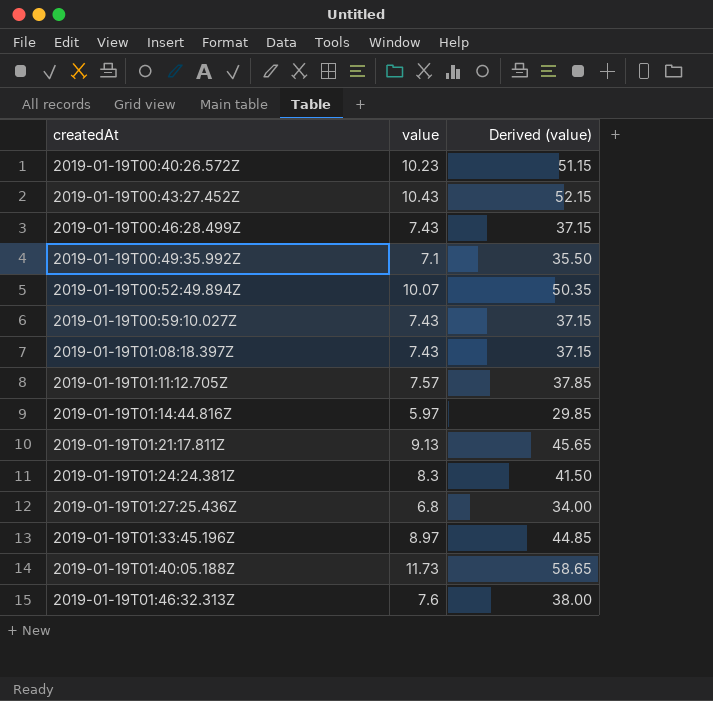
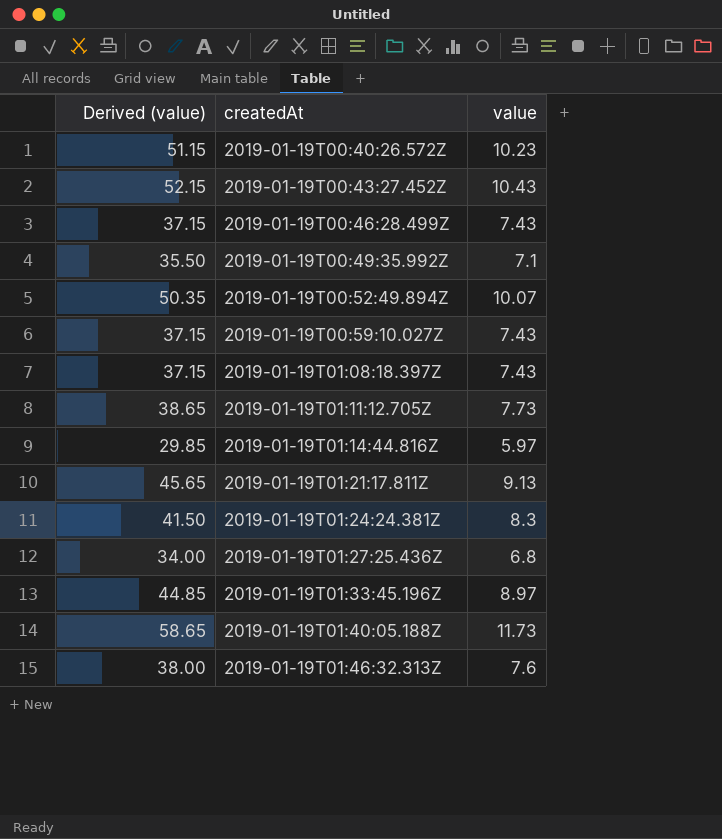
column Derived (value) | position: 3 -> 1
2019-01-19T01:11:12.705Z | Derived (value): 37.85 -> 38.65
2019-01-19T01:11:12.705Z | value: 7.57 -> 7.73

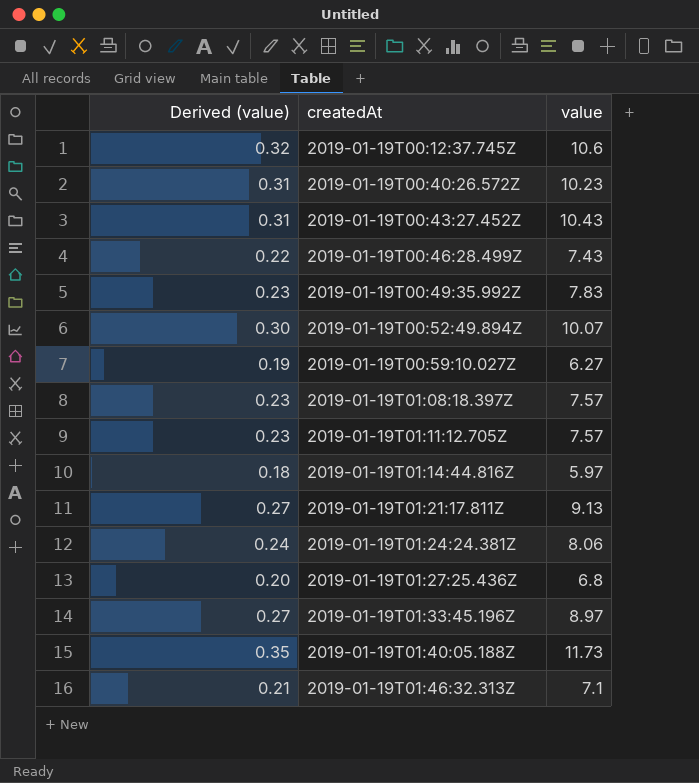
column Derived (value) | formula: [value] * 5 -> [value] * 0.03
row 2019-01-19T00:12:37.745Z: none -> 0.32 | 10.6
2019-01-19T00:49:35.992Z | value: 7.1 -> 7.83
2019-01-19T00:59:10.027Z | value: 7.43 -> 6.27
2019-01-19T01:08:18.397Z | value: 7.43 -> 7.57
2019-01-19T01:11:12.705Z | value: 7.73 -> 7.57
2019-01-19T01:24:24.381Z | value: 8.3 -> 8.06
2019-01-19T01:46:32.313Z | value: 7.6 -> 7.1

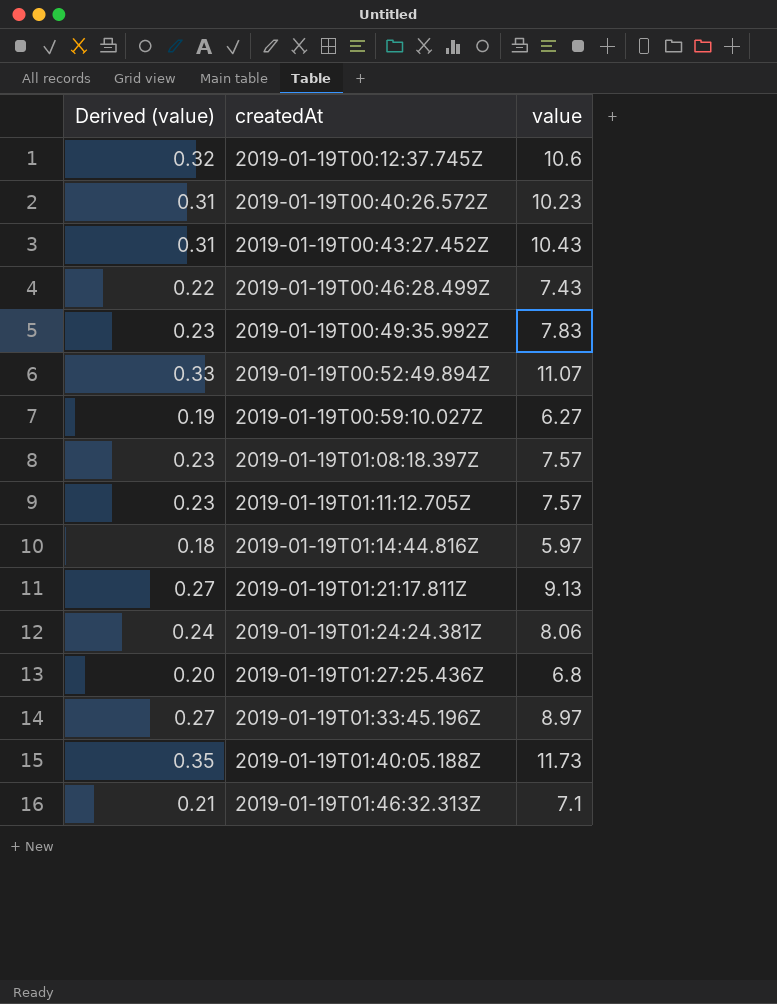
2019-01-19T00:52:49.894Z | Derived (value): 0.30 -> 0.33
2019-01-19T00:52:49.894Z | value: 10.07 -> 11.07

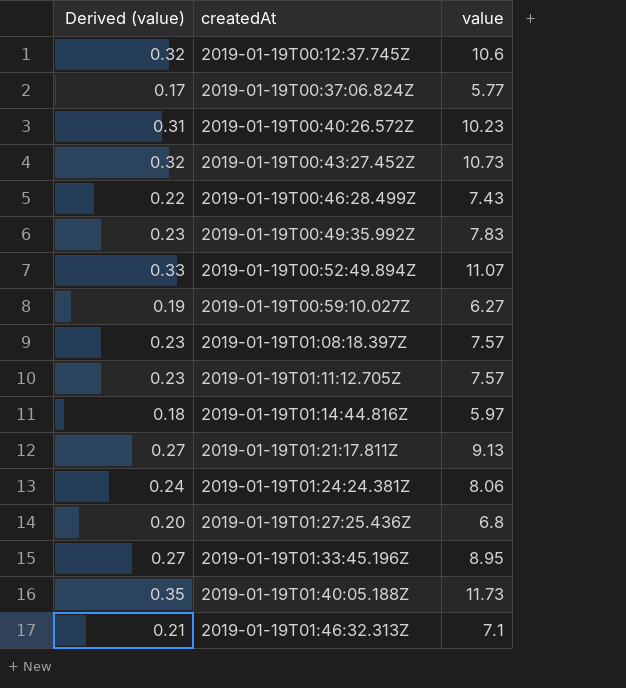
row 2019-01-19T00:37:06.824Z: none -> 0.17 | 5.77
2019-01-19T00:43:27.452Z | Derived (value): 0.31 -> 0.32
2019-01-19T00:43:27.452Z | value: 10.43 -> 10.73
2019-01-19T01:33:45.196Z | value: 8.97 -> 8.95

